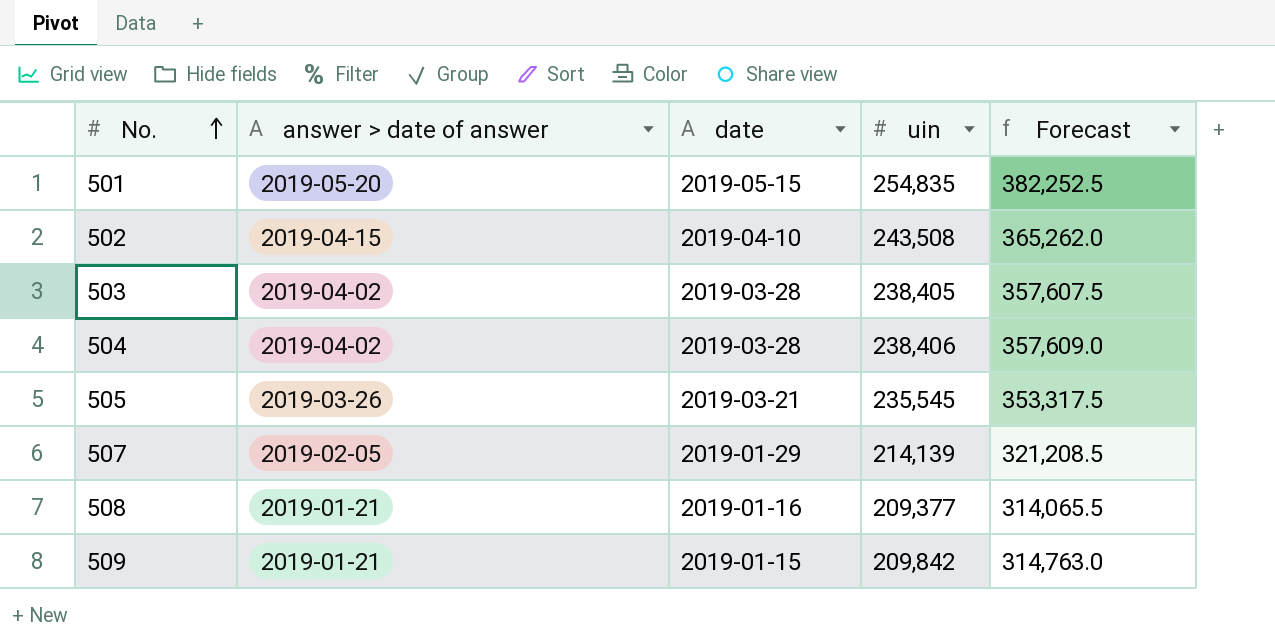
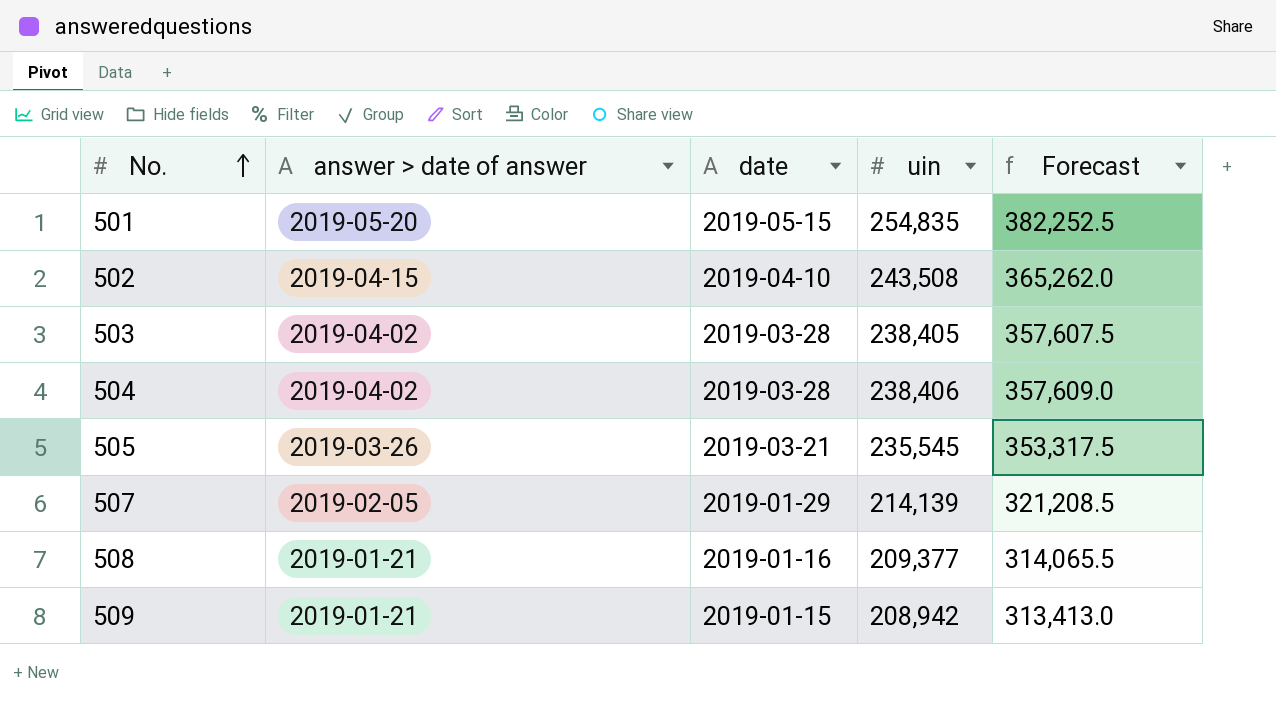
509 | uin: 209,842 -> 208,942
509 | Forecast: 314,763.0 -> 313,413.0

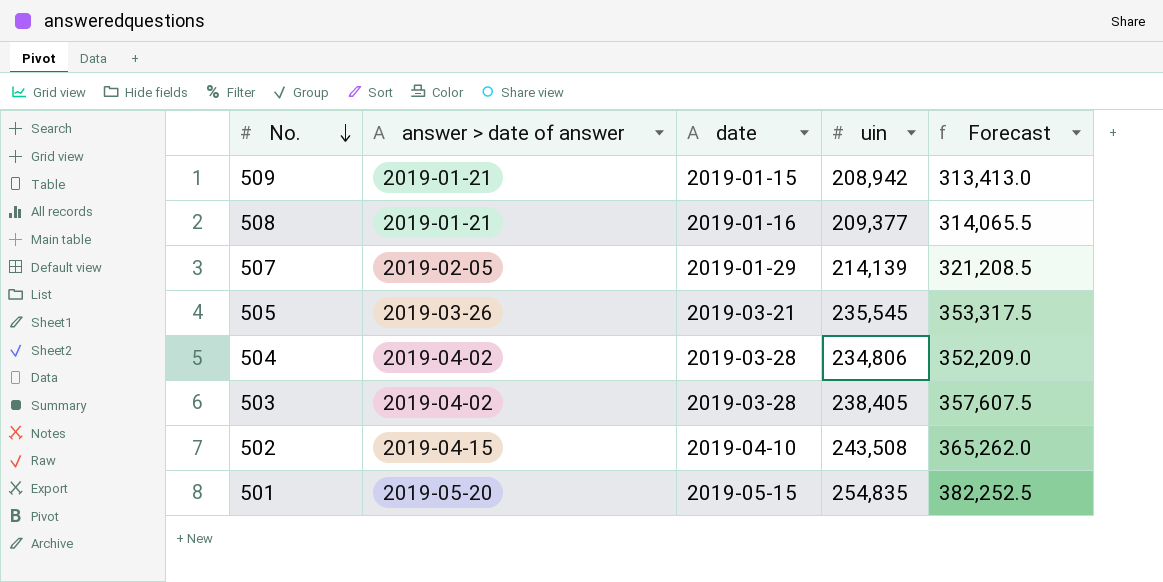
row order: No. ascending -> No. descending
504 | uin: 238,406 -> 234,806
504 | Forecast: 357,609.0 -> 352,209.0

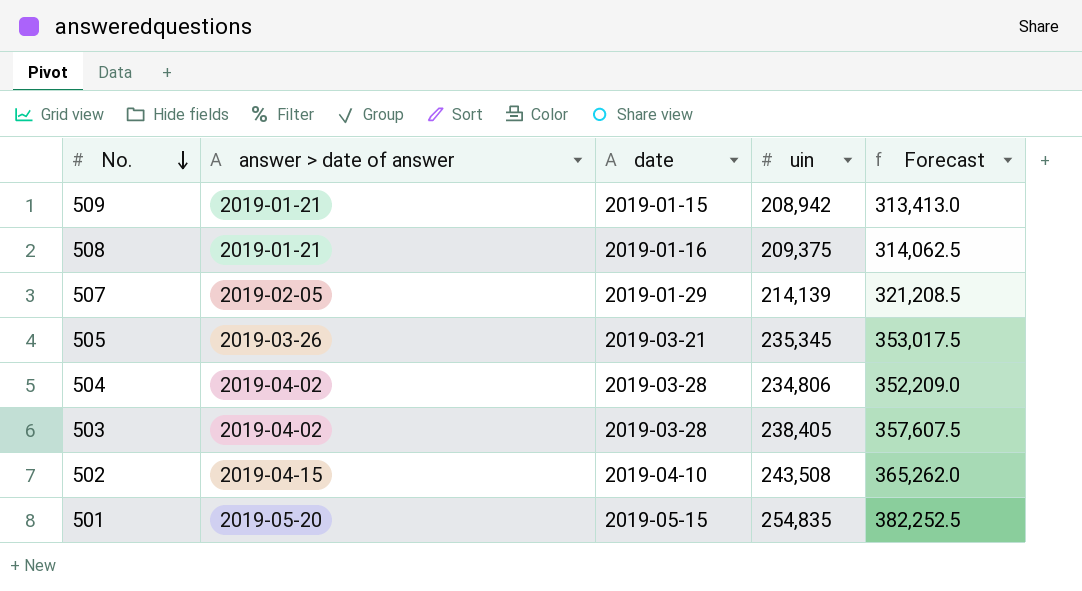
508 | uin: 209,377 -> 209,375
508 | Forecast: 314,065.5 -> 314,062.5
505 | uin: 235,545 -> 235,345
505 | Forecast: 353,317.5 -> 353,017.5

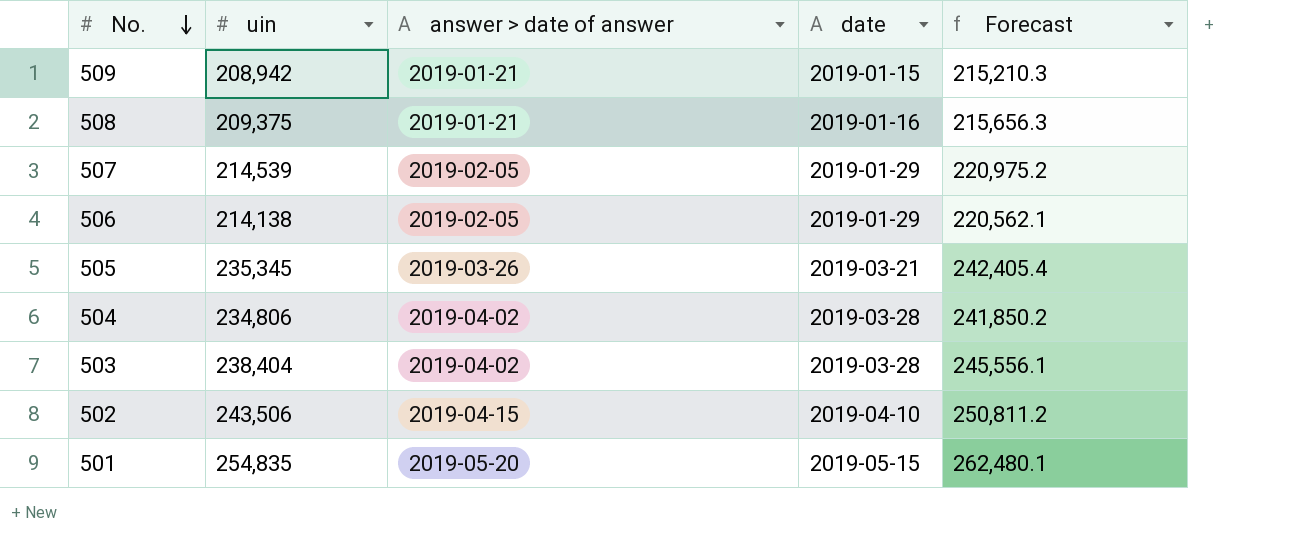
column uin | position: 4 -> 2
column Forecast | formula: [uin] * 1.5 -> [uin] * 1.03
507 | uin: 214,139 -> 214,539
row 506: none -> 214,138 | 2019-02-05 | 2019-01-29 | 220,562.1
503 | uin: 238,405 -> 238,404
502 | uin: 243,508 -> 243,506

